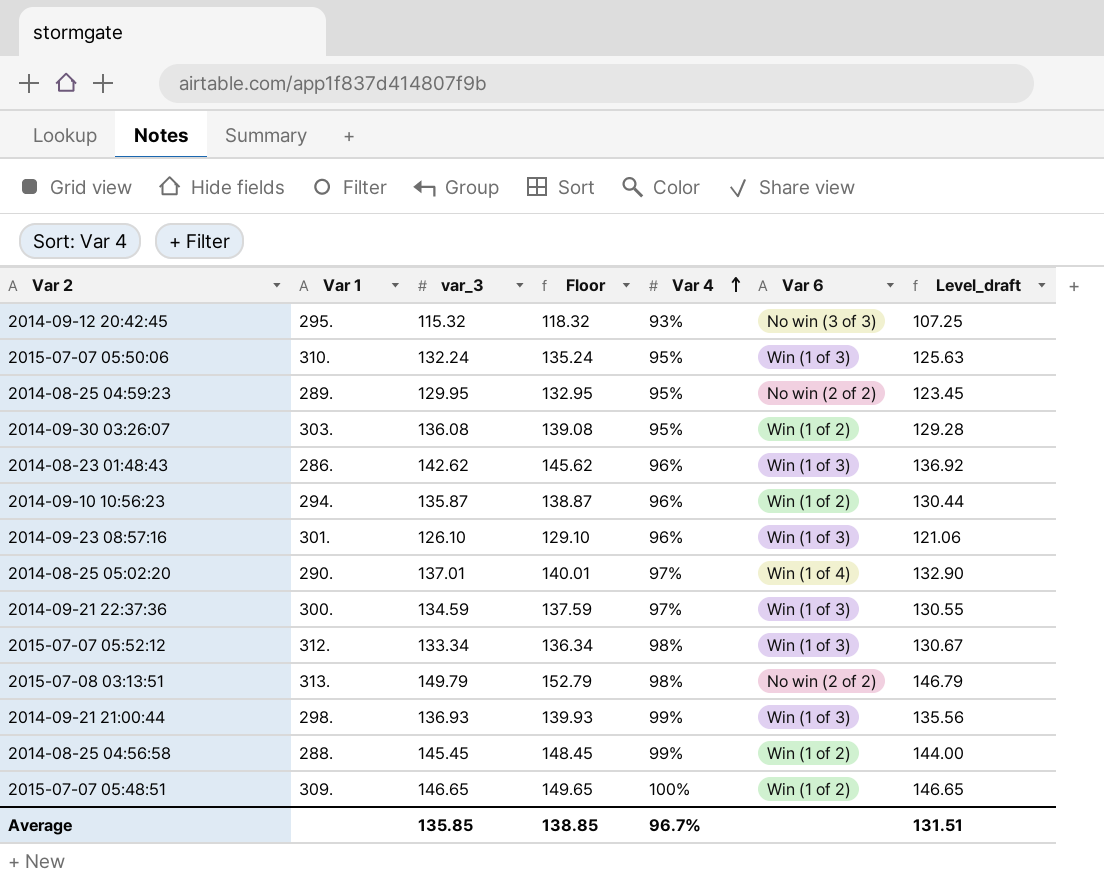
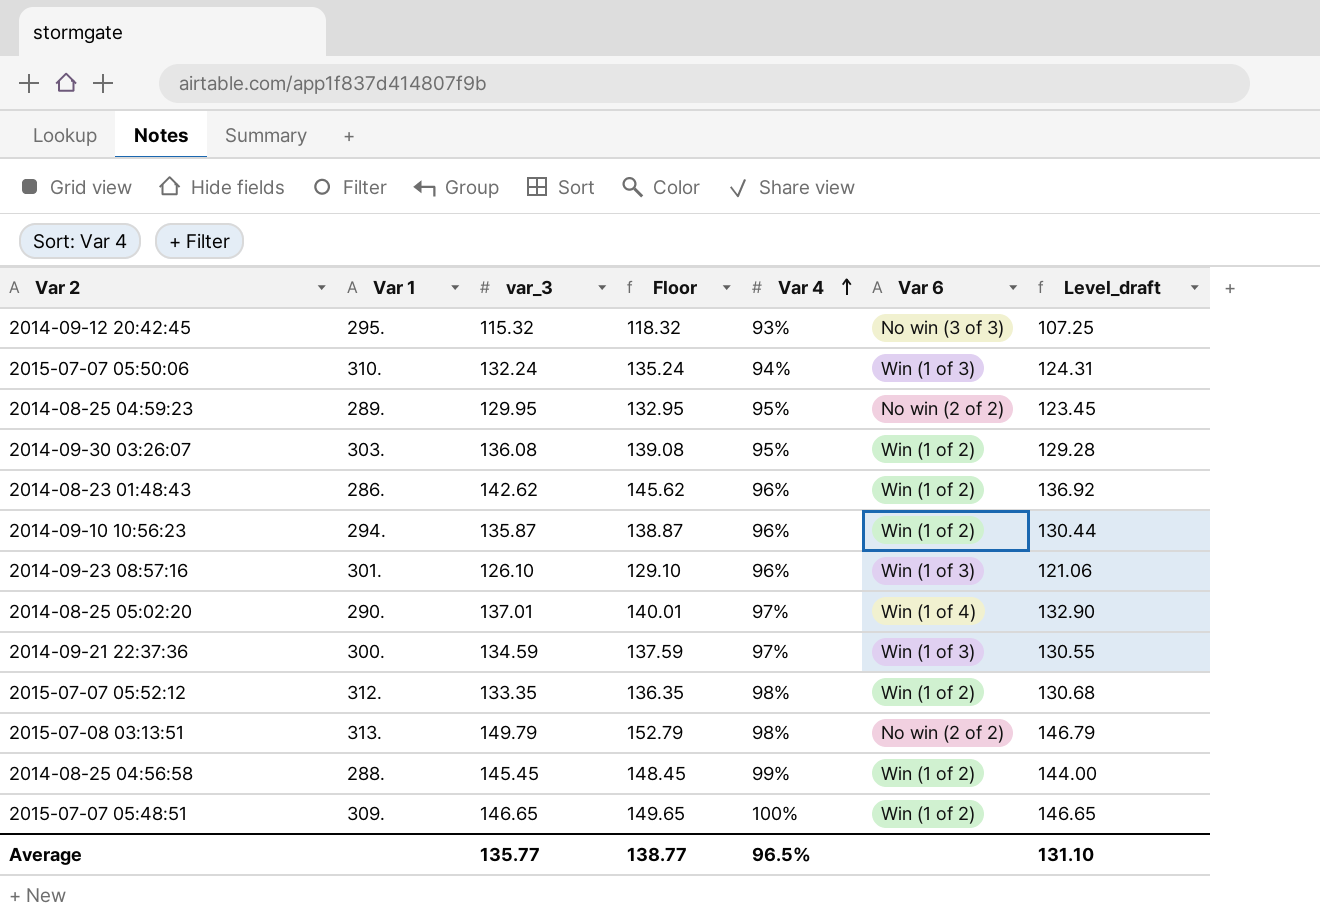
row 2014-09-21 21:00:44: 298. | 136.93 | 139.93 | 99% | Win (1 of 3) | 135.56 -> none
2015-07-07 05:50:06 | Var 4: 95% -> 94%
2015-07-07 05:50:06 | Level_draft: 125.63 -> 124.31
2014-08-23 01:48:43 | Var 6: Win (1 of 3) -> Win (1 of 2)
2015-07-07 05:52:12 | var_3: 133.34 -> 133.35
2015-07-07 05:52:12 | Floor: 136.34 -> 136.35
2015-07-07 05:52:12 | Var 6: Win (1 of 3) -> Win (1 of 2)
2015-07-07 05:52:12 | Level_draft: 130.67 -> 130.68
Average | var_3: 135.85 -> 135.77
Average | Floor: 138.85 -> 138.77
Average | Var 4: 96.7% -> 96.5%
Average | Level_draft: 131.51 -> 131.10

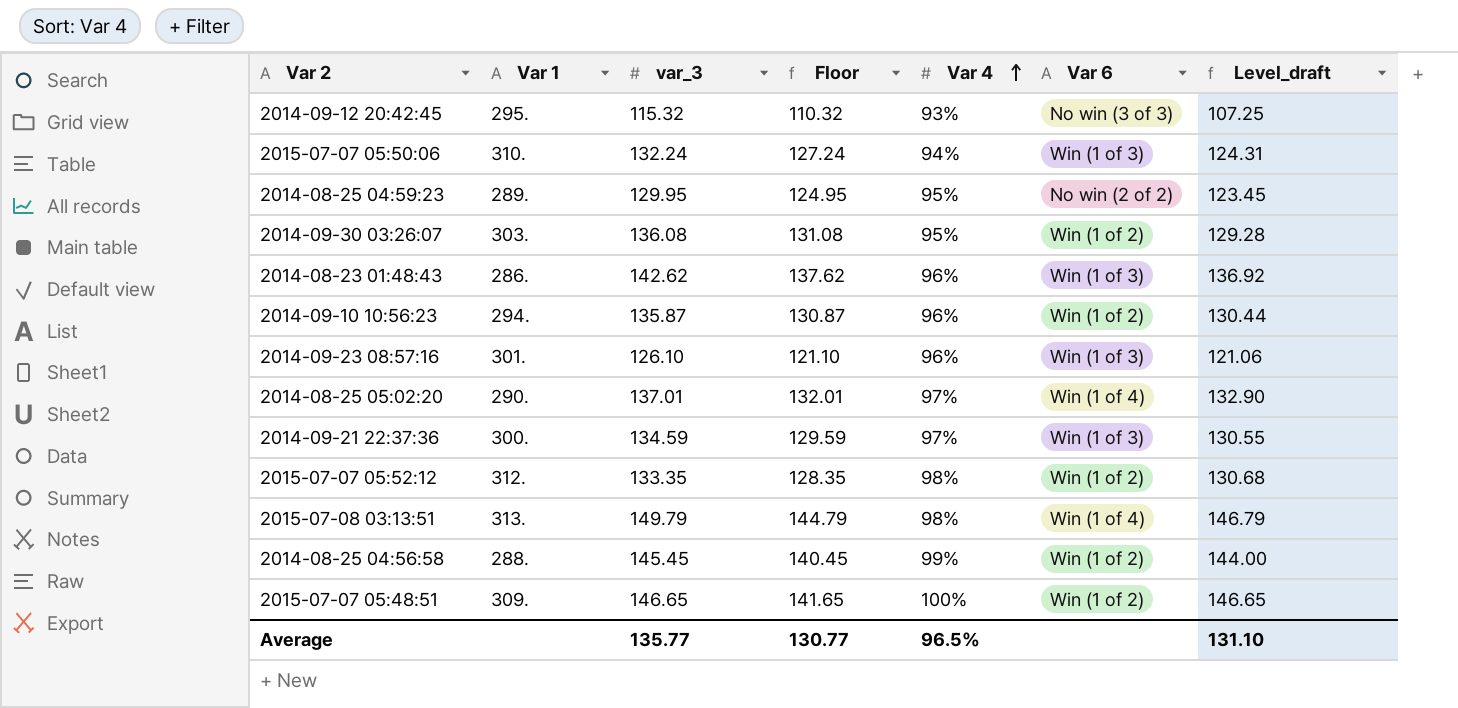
column Floor | formula: [var_3] + 3 -> [var_3] - 5
2014-08-23 01:48:43 | Var 6: Win (1 of 2) -> Win (1 of 3)
2015-07-08 03:13:51 | Var 6: No win (2 of 2) -> Win (1 of 4)
Average | Floor: 138.77 -> 130.77

